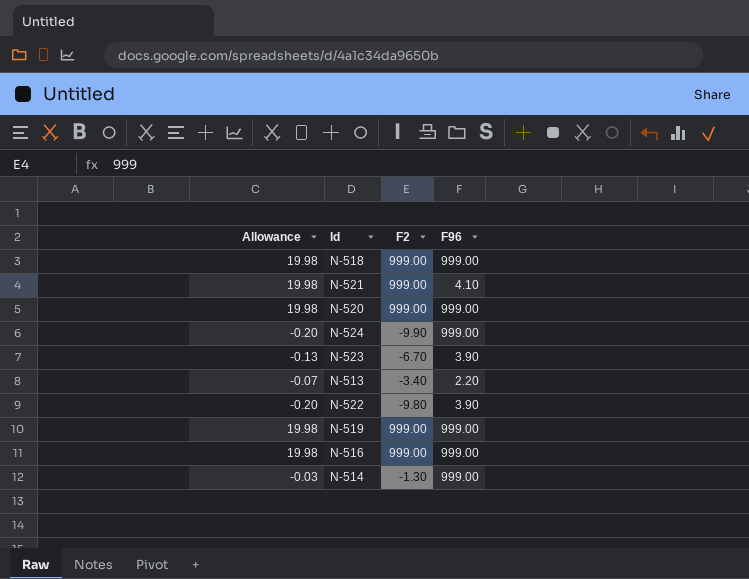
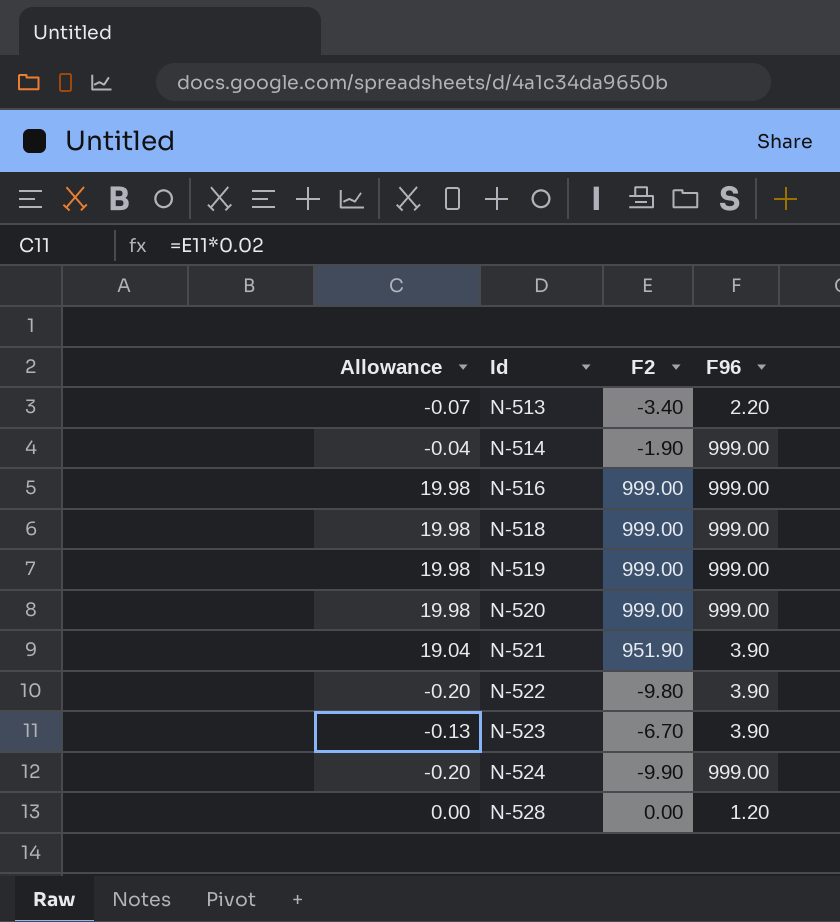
row order: none -> Id ascending
N-514 | Allowance: -0.03 -> -0.04
N-514 | F2: -1.30 -> -1.90
N-521 | Allowance: 19.98 -> 19.04
N-521 | F2: 999.00 -> 951.90
N-521 | F96: 4.10 -> 3.90
row N-528: none -> 0.00 | 0.00 | 1.20

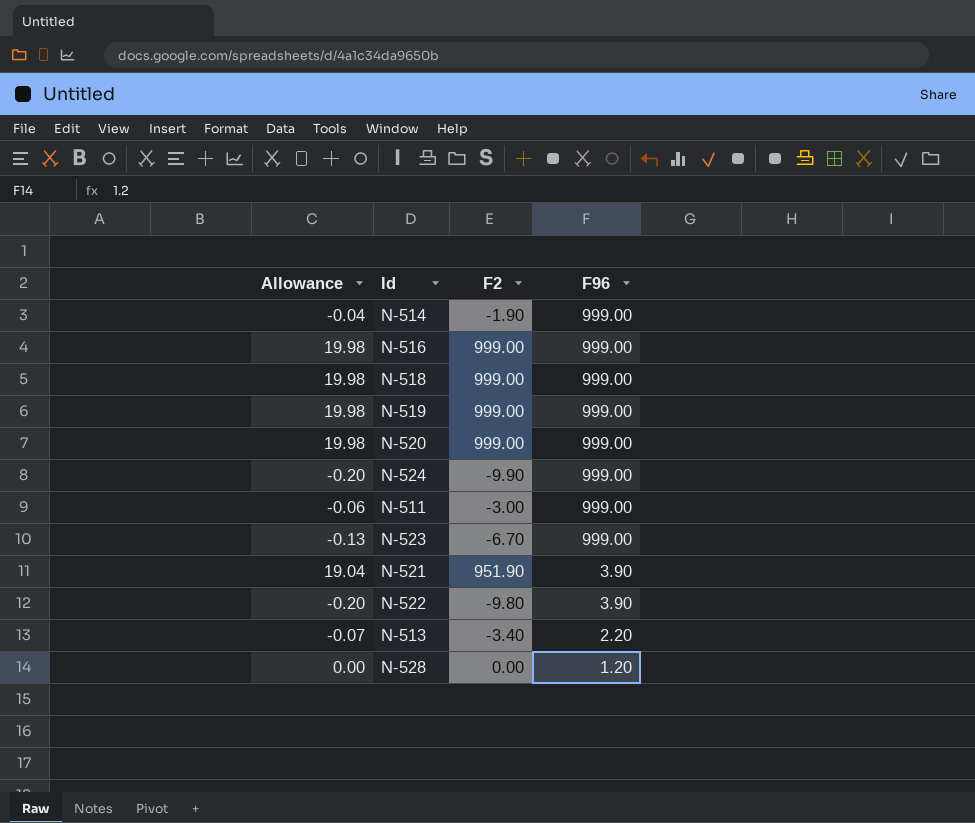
row order: Id ascending -> F96 descending
row N-511: none -> -0.06 | -3.00 | 999.00
N-523 | F96: 3.90 -> 999.00

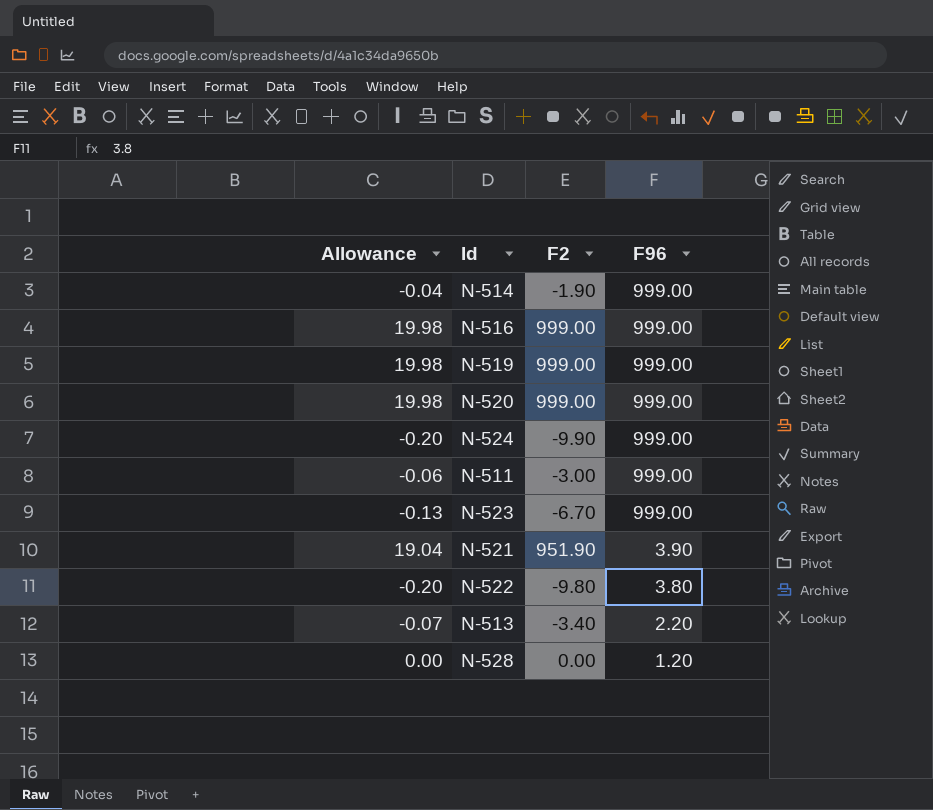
row N-518: 19.98 | 999.00 | 999.00 -> none
N-522 | F96: 3.90 -> 3.80

